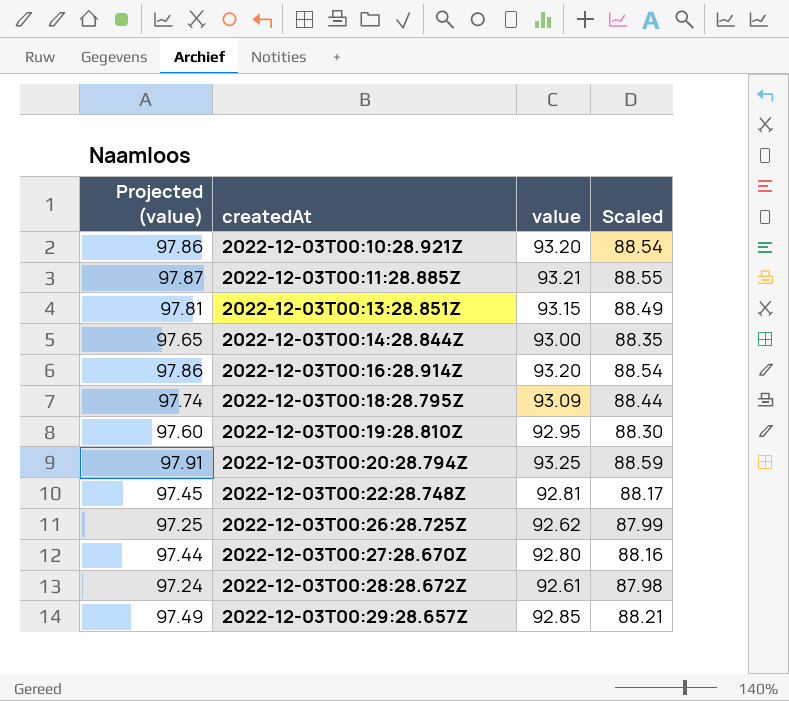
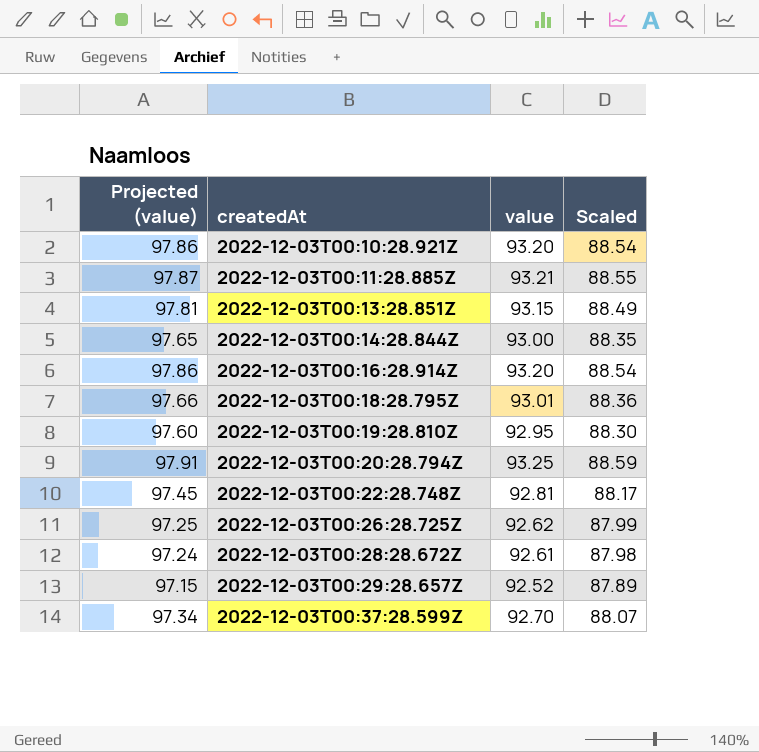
row 2022-12-03T00:27:28.670Z: 97.44 | 92.80 | 88.16 -> none
2022-12-03T00:18:28.795Z | Projected (value): 97.74 -> 97.66
2022-12-03T00:18:28.795Z | value: 93.09 -> 93.01
2022-12-03T00:18:28.795Z | Scaled: 88.44 -> 88.36
2022-12-03T00:29:28.657Z | Projected (value): 97.49 -> 97.15
2022-12-03T00:29:28.657Z | value: 92.85 -> 92.52
2022-12-03T00:29:28.657Z | Scaled: 88.21 -> 87.89
row 2022-12-03T00:37:28.599Z: none -> 97.34 | 92.70 | 88.07

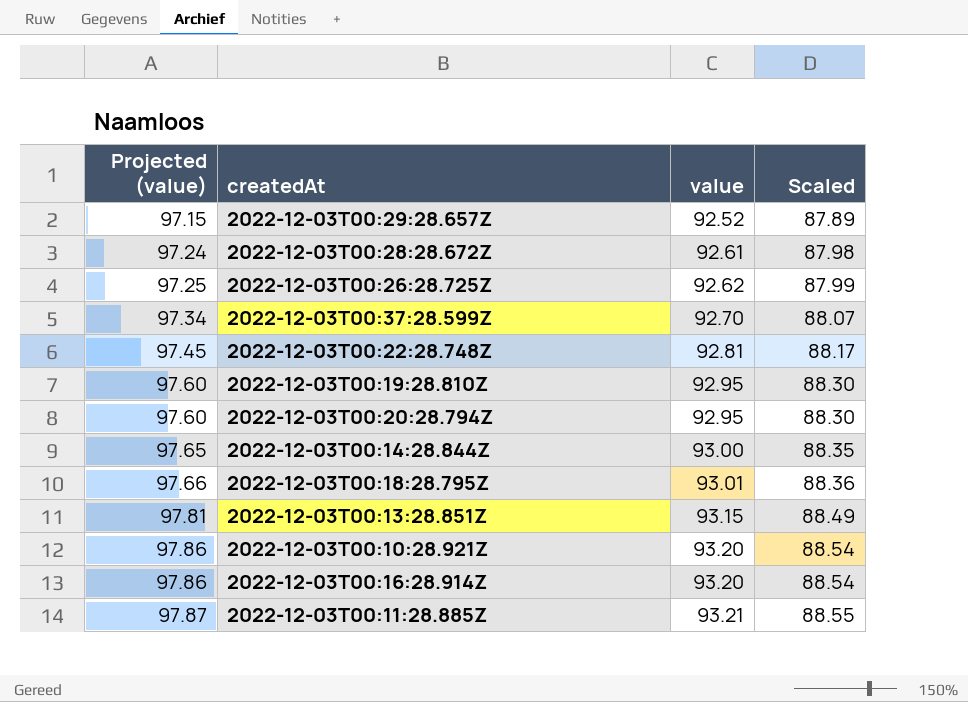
row order: createdAt ascending -> Projected (value) ascending
2022-12-03T00:20:28.794Z | Projected (value): 97.91 -> 97.60
2022-12-03T00:20:28.794Z | value: 93.25 -> 92.95
2022-12-03T00:20:28.794Z | Scaled: 88.59 -> 88.30

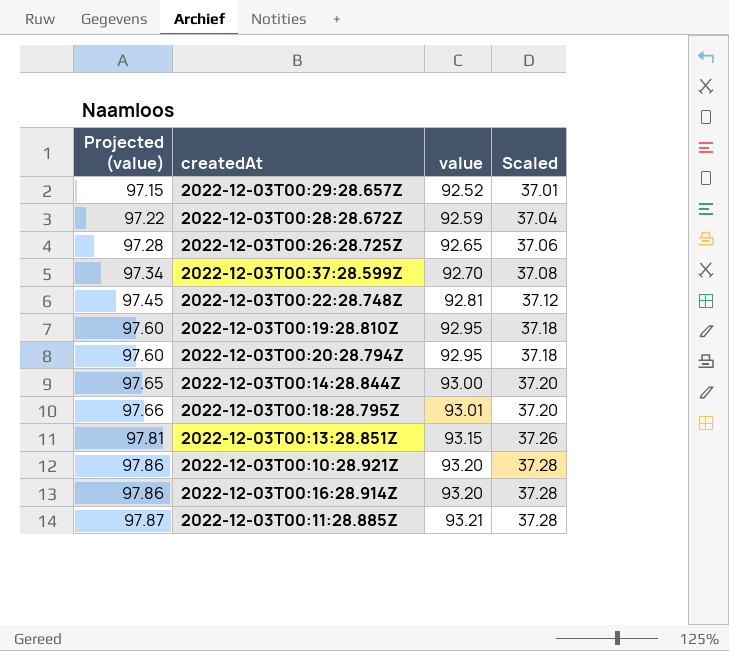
column Scaled | formula: [value] * 0.95 -> [value] * 0.4
2022-12-03T00:28:28.672Z | Projected (value): 97.24 -> 97.22
2022-12-03T00:28:28.672Z | value: 92.61 -> 92.59
2022-12-03T00:26:28.725Z | Projected (value): 97.25 -> 97.28
2022-12-03T00:26:28.725Z | value: 92.62 -> 92.65

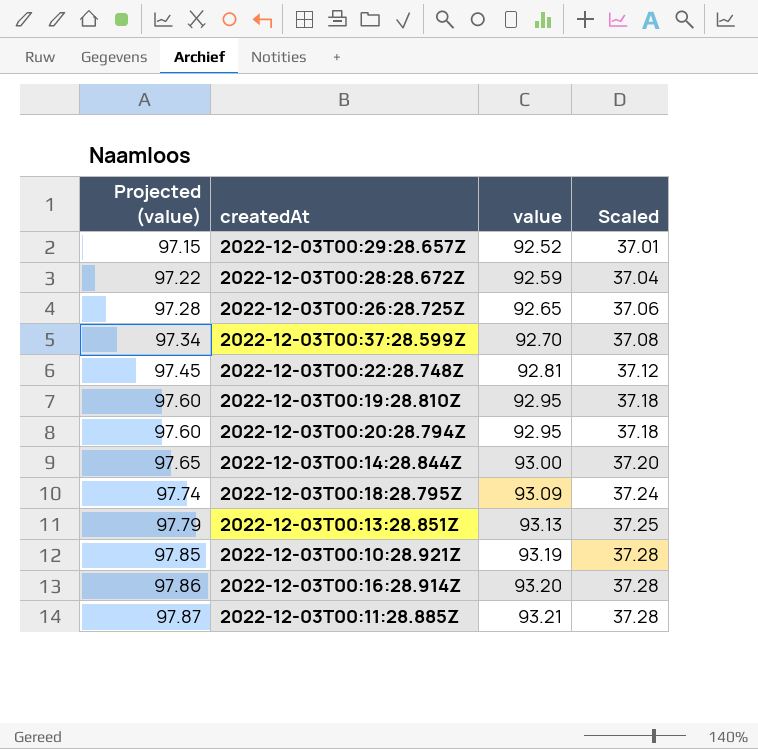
2022-12-03T00:18:28.795Z | Projected (value): 97.66 -> 97.74
2022-12-03T00:18:28.795Z | value: 93.01 -> 93.09
2022-12-03T00:18:28.795Z | Scaled: 37.20 -> 37.24
2022-12-03T00:13:28.851Z | Projected (value): 97.81 -> 97.79
2022-12-03T00:13:28.851Z | value: 93.15 -> 93.13
2022-12-03T00:13:28.851Z | Scaled: 37.26 -> 37.25
2022-12-03T00:10:28.921Z | Projected (value): 97.86 -> 97.85
2022-12-03T00:10:28.921Z | value: 93.20 -> 93.19

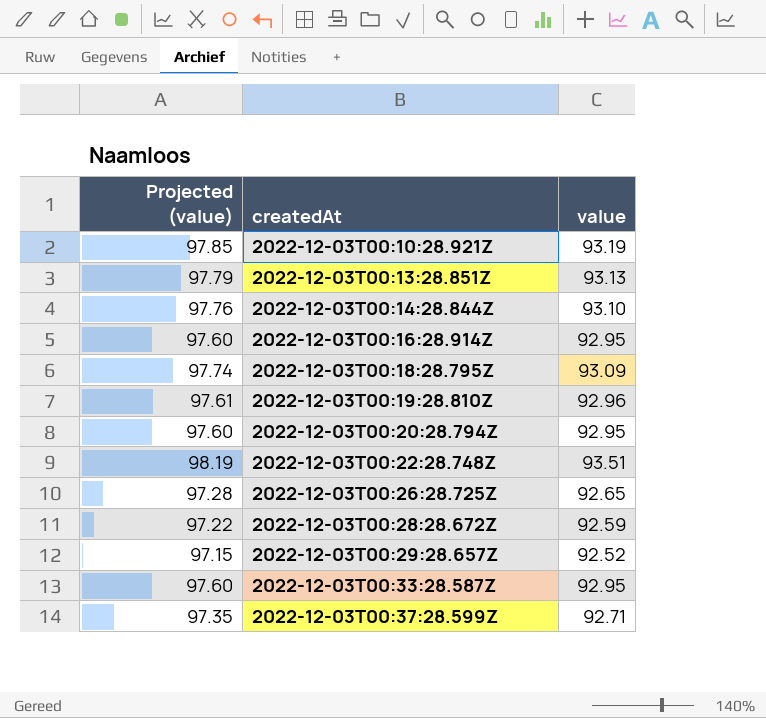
row order: Projected (value) ascending -> createdAt ascending
column Scaled | formula: [value] * 0.4 -> none
row 2022-12-03T00:11:28.885Z: 97.87 | 93.21 | 37.28 -> none
2022-12-03T00:14:28.844Z | Projected (value): 97.65 -> 97.76
2022-12-03T00:14:28.844Z | value: 93.00 -> 93.10
2022-12-03T00:16:28.914Z | Projected (value): 97.86 -> 97.60
2022-12-03T00:16:28.914Z | value: 93.20 -> 92.95
2022-12-03T00:19:28.810Z | Projected (value): 97.60 -> 97.61
2022-12-03T00:19:28.810Z | value: 92.95 -> 92.96
2022-12-03T00:22:28.748Z | Projected (value): 97.45 -> 98.19
2022-12-03T00:22:28.748Z | value: 92.81 -> 93.51
row 2022-12-03T00:33:28.587Z: none -> 97.60 | 92.95
2022-12-03T00:37:28.599Z | Projected (value): 97.34 -> 97.35
2022-12-03T00:37:28.599Z | value: 92.70 -> 92.71

